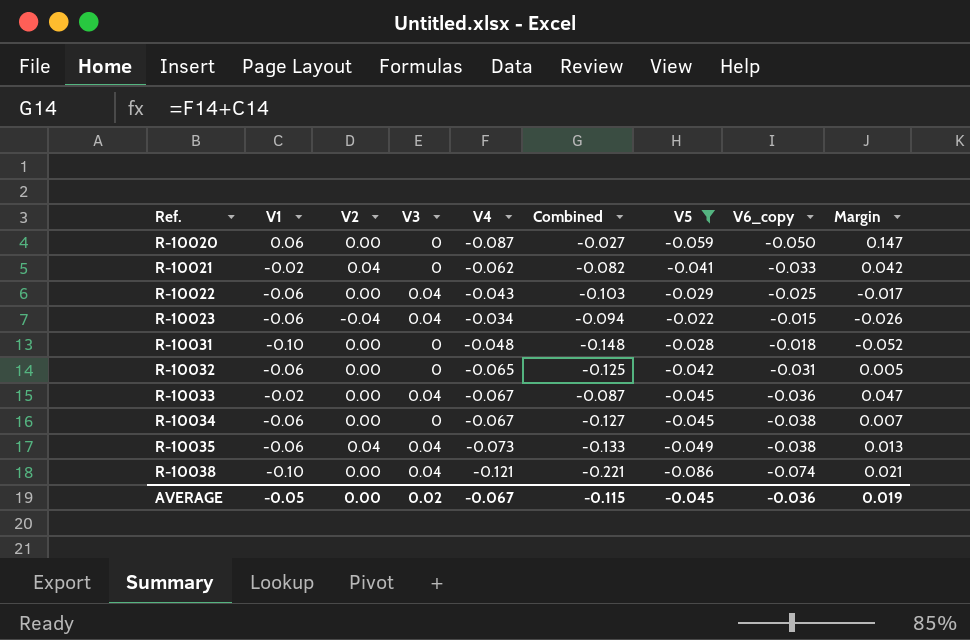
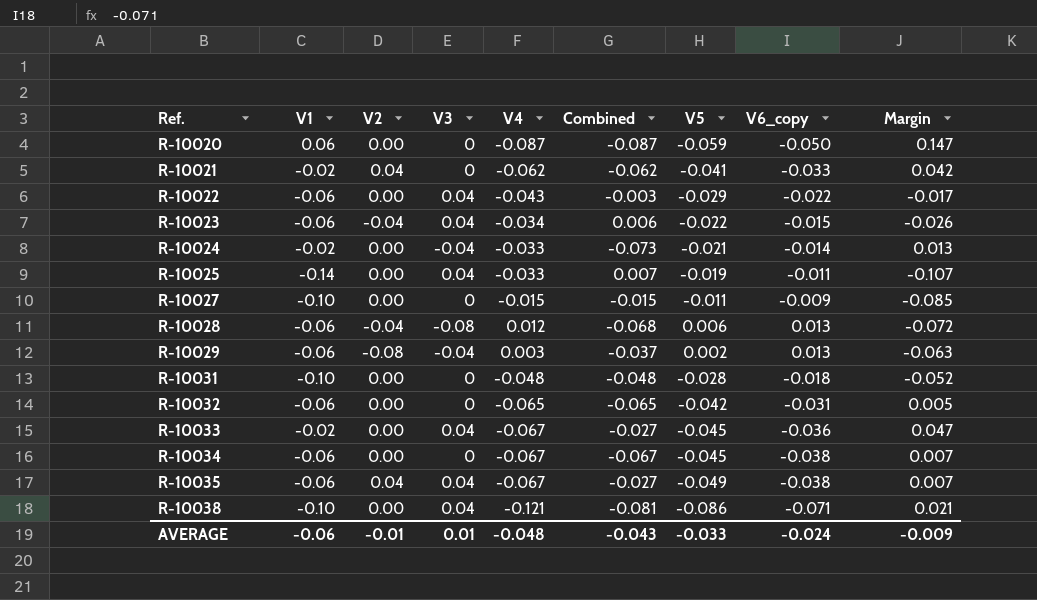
filter: V5 <= -0.022 -> none
column Combined | formula: [V1] + [V4] -> [V3] + [V4]
R-10022 | V6_copy: -0.025 -> -0.022
R-10035 | V4: -0.073 -> -0.067
R-10035 | Margin: 0.013 -> 0.007
R-10038 | V6_copy: -0.074 -> -0.071
AVERAGE | V1: -0.05 -> -0.06
AVERAGE | V2: 0.00 -> -0.01
AVERAGE | V3: 0.02 -> 0.01
AVERAGE | V4: -0.067 -> -0.048
AVERAGE | Combined: -0.115 -> -0.043
AVERAGE | V5: -0.045 -> -0.033
AVERAGE | V6_copy: -0.036 -> -0.024
AVERAGE | Margin: 0.019 -> -0.009

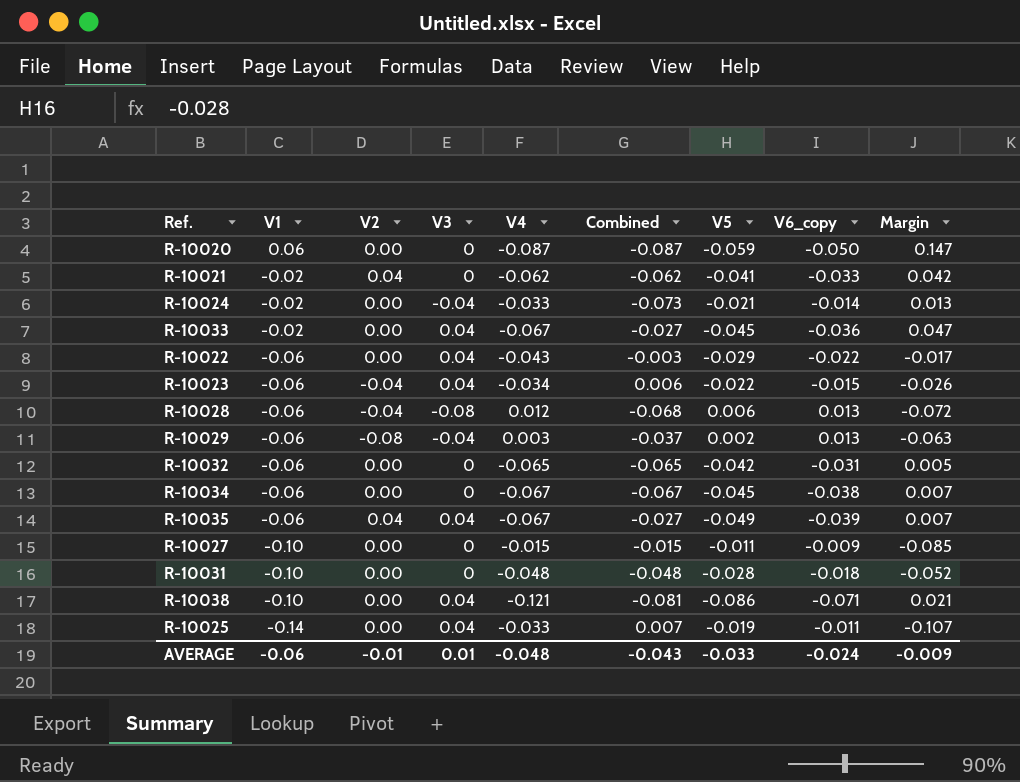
row order: Ref. ascending -> V1 descending
R-10035 | V6_copy: -0.038 -> -0.039

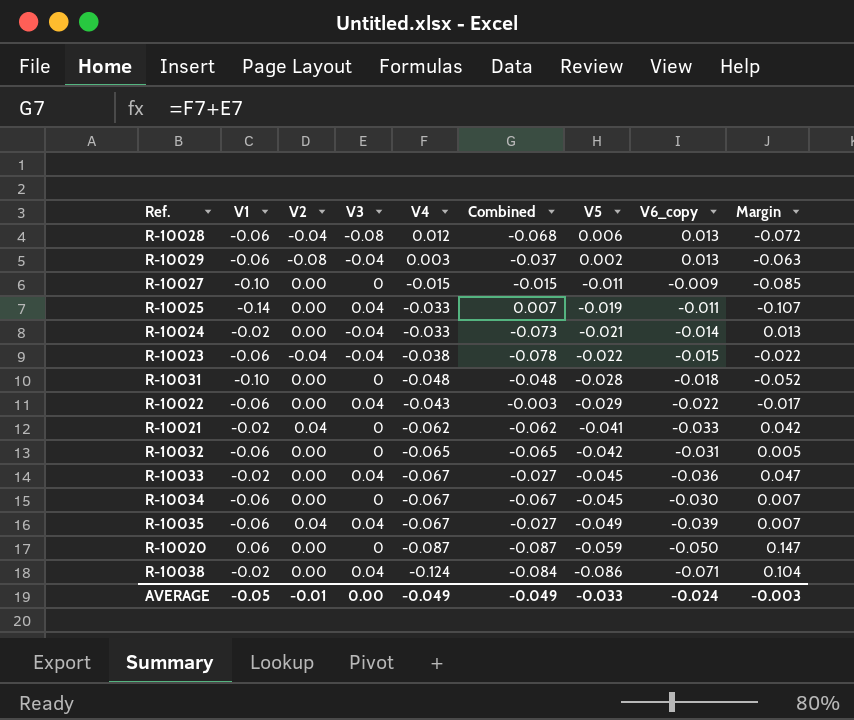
row order: V1 descending -> V5 descending
R-10023 | V3: 0.04 -> -0.04
R-10023 | V4: -0.034 -> -0.038
R-10023 | Combined: 0.006 -> -0.078
R-10023 | Margin: -0.026 -> -0.022
R-10034 | V6_copy: -0.038 -> -0.030
R-10038 | V1: -0.10 -> -0.02
R-10038 | V4: -0.121 -> -0.124
R-10038 | Combined: -0.081 -> -0.084
R-10038 | Margin: 0.021 -> 0.104
AVERAGE | V1: -0.06 -> -0.05
AVERAGE | V3: 0.01 -> 0.00
AVERAGE | V4: -0.048 -> -0.049
AVERAGE | Combined: -0.043 -> -0.049
AVERAGE | Margin: -0.009 -> -0.003

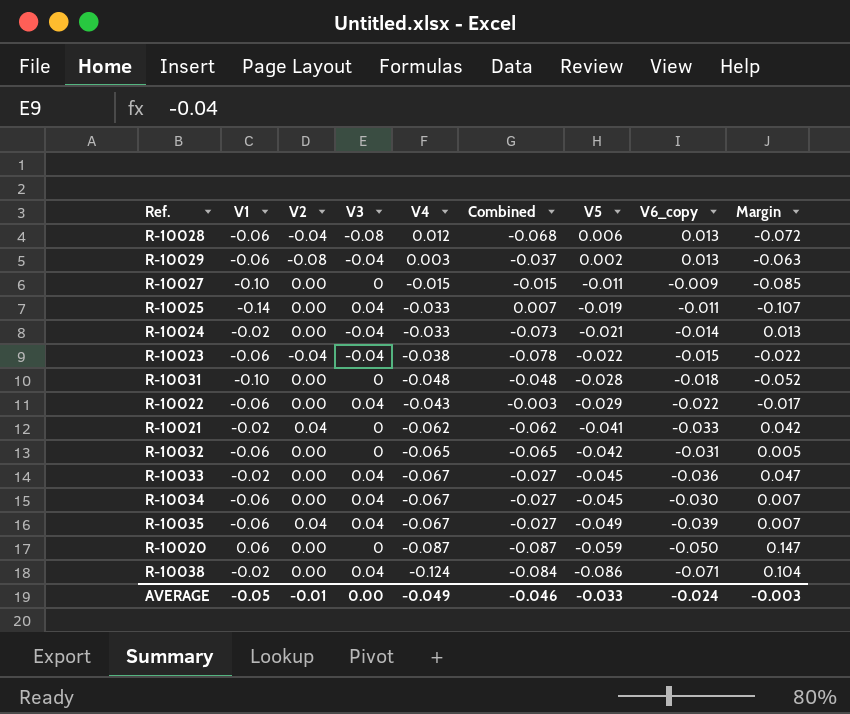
R-10034 | V3: 0 -> 0.04
R-10034 | Combined: -0.067 -> -0.027
AVERAGE | Combined: -0.049 -> -0.046

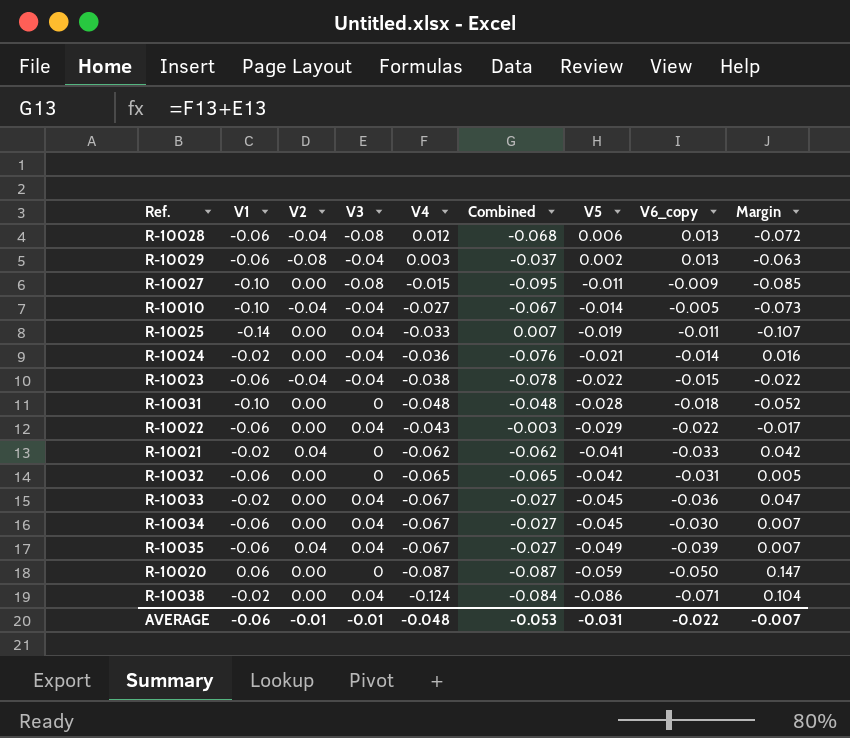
R-10027 | V3: 0 -> -0.08
R-10027 | Combined: -0.015 -> -0.095
row R-10010: none -> -0.10 | -0.04 | -0.04 | -0.027 | -0.067 | -0.014 | -0.005 | -0.073
R-10024 | V4: -0.033 -> -0.036
R-10024 | Combined: -0.073 -> -0.076
R-10024 | Margin: 0.013 -> 0.016
AVERAGE | V1: -0.05 -> -0.06
AVERAGE | V3: 0.00 -> -0.01
AVERAGE | V4: -0.049 -> -0.048
AVERAGE | Combined: -0.046 -> -0.053
AVERAGE | V5: -0.033 -> -0.031
AVERAGE | V6_copy: -0.024 -> -0.022
AVERAGE | Margin: -0.003 -> -0.007

